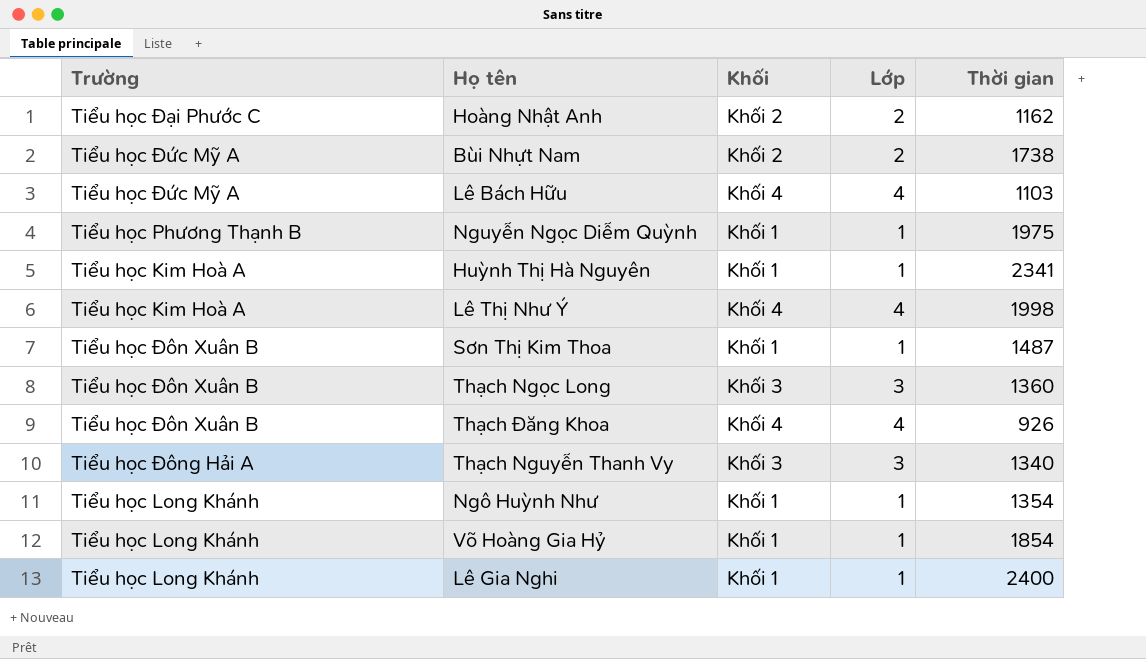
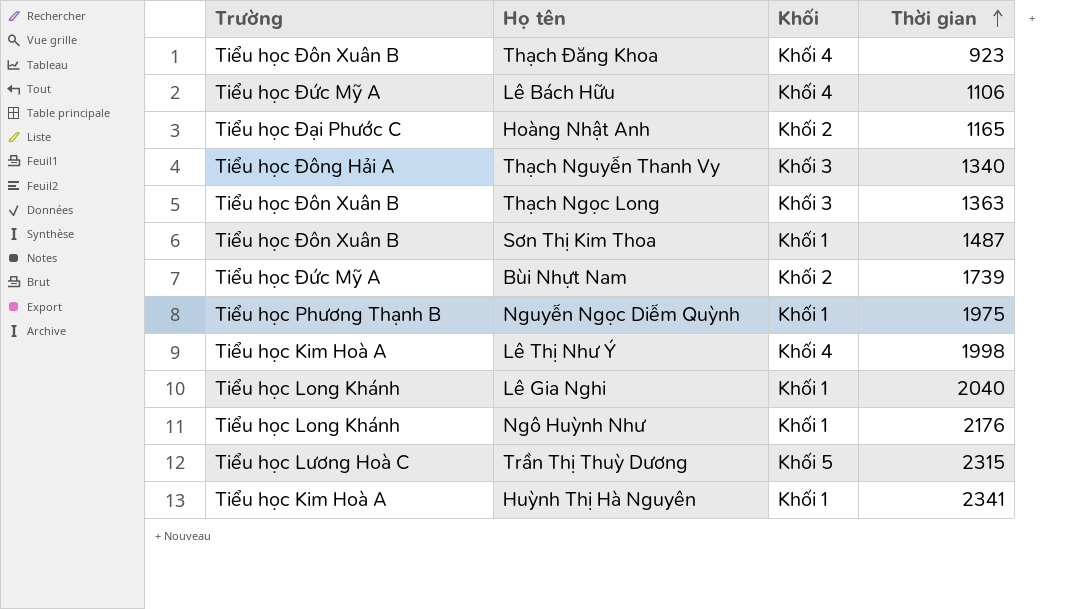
row order: none -> Thời gian ascending
column Lớp | position: 4 -> none
row Võ Hoàng Gia Hỷ: Tiểu học Long Khánh | Khối 1 | 1 | 1854 -> none
Thạch Đăng Khoa | Thời gian: 926 -> 923
Lê Bách Hữu | Thời gian: 1103 -> 1106
Hoàng Nhật Anh | Thời gian: 1162 -> 1165
Thạch Ngọc Long | Thời gian: 1360 -> 1363
Bùi Nhựt Nam | Thời gian: 1738 -> 1739
Lê Gia Nghi | Thời gian: 2400 -> 2040
Ngô Huỳnh Như | Thời gian: 1354 -> 2176
row Trần Thị Thuỳ Dương: none -> Tiểu học Lương Hoà C | Khối 5 | 2315

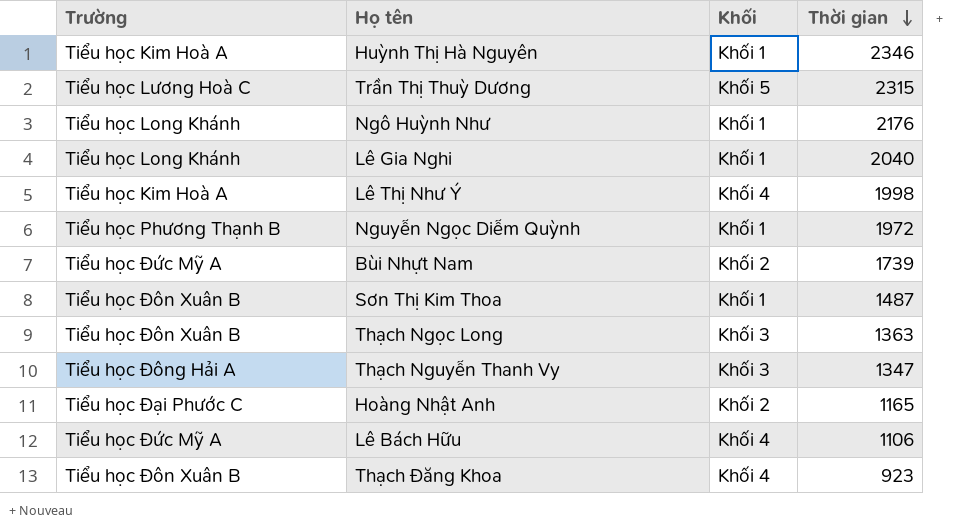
row order: Thời gian ascending -> Thời gian descending
Huỳnh Thị Hà Nguyên | Thời gian: 2341 -> 2346
Nguyễn Ngọc Diễm Quỳnh | Thời gian: 1975 -> 1972
Thạch Nguyễn Thanh Vy | Thời gian: 1340 -> 1347

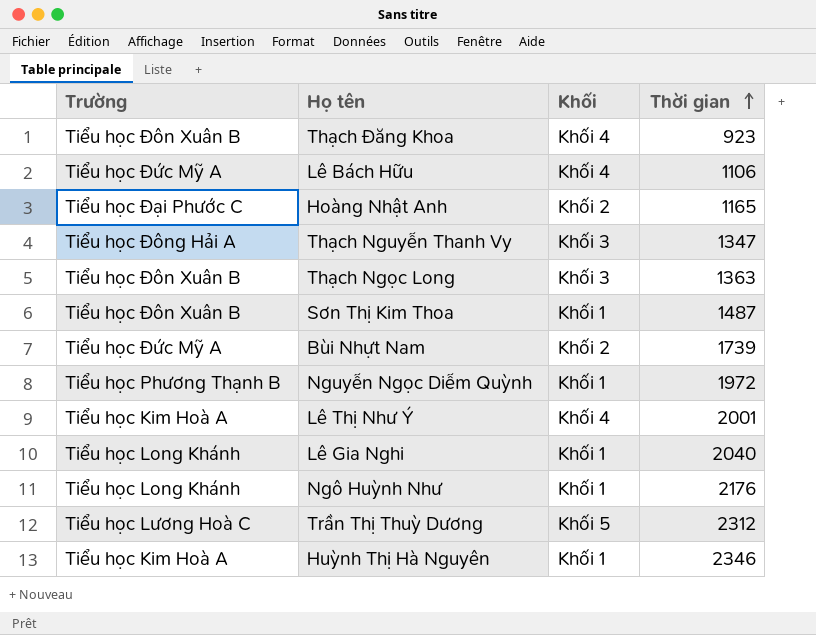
row order: Thời gian descending -> Thời gian ascending
Lê Thị Như Ý | Thời gian: 1998 -> 2001
Trần Thị Thuỳ Dương | Thời gian: 2315 -> 2312

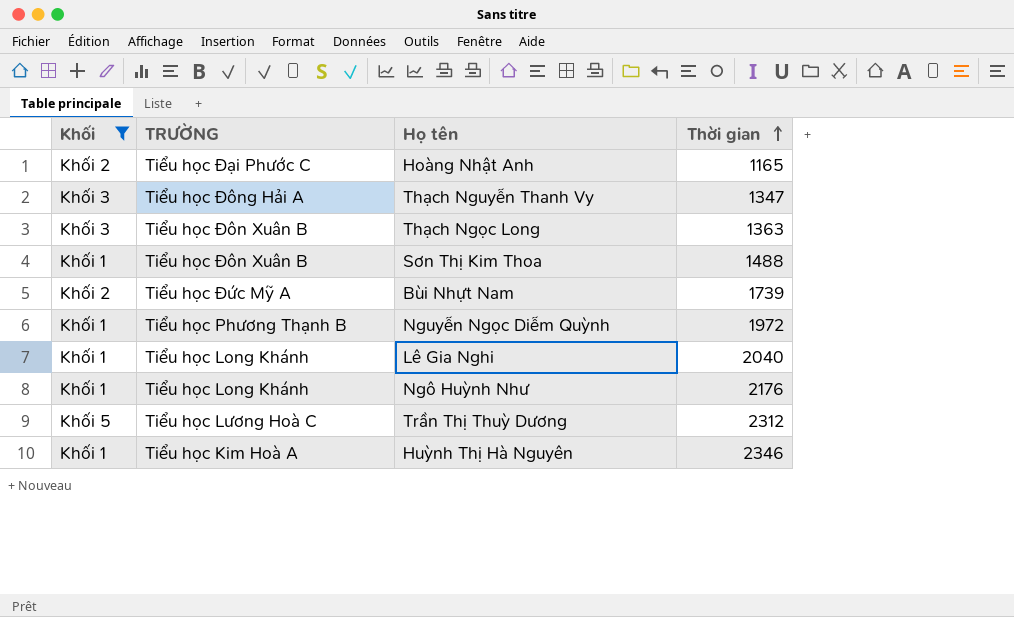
filter: none -> Khối != Khối 4
column Khối | position: 3 -> 1
column name: Trường -> TRƯỜNG
Sơn Thị Kim Thoa | Thời gian: 1487 -> 1488

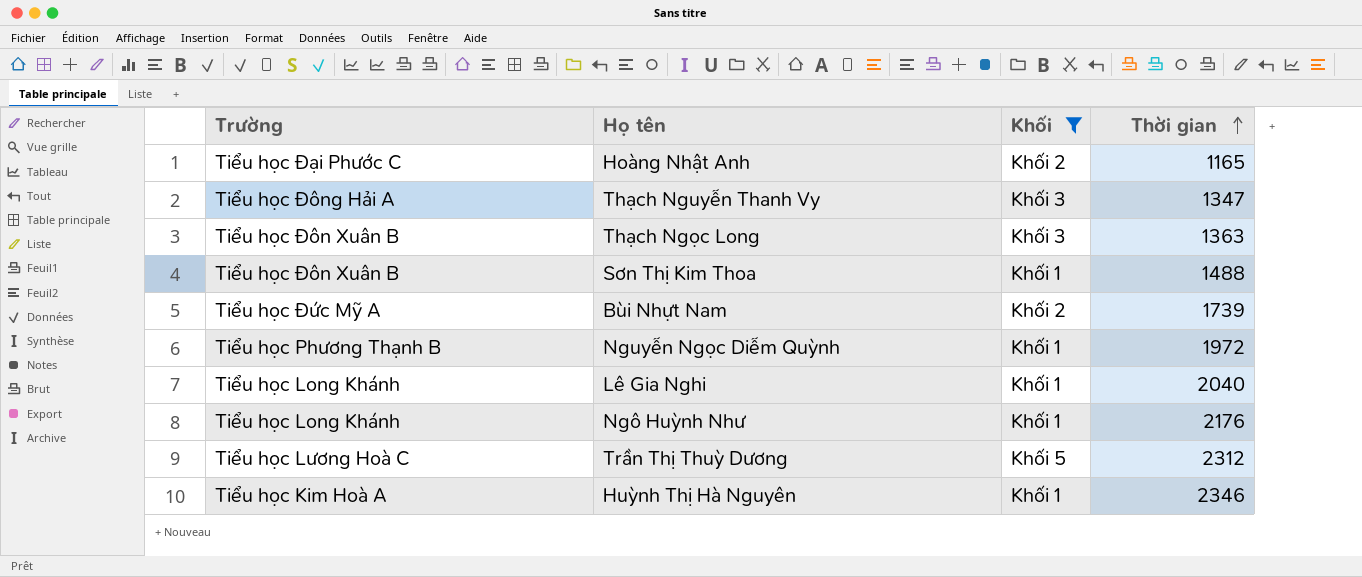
column name: TRƯỜNG -> Trường
column Khối | position: 1 -> 3

